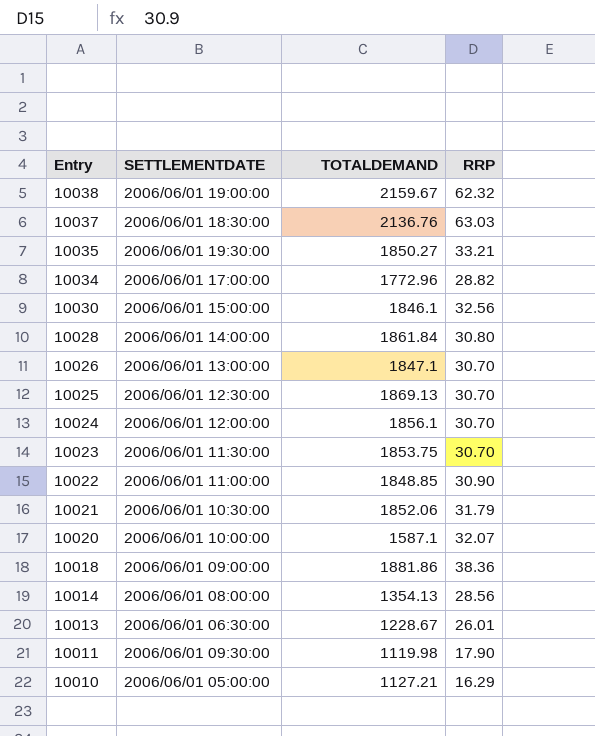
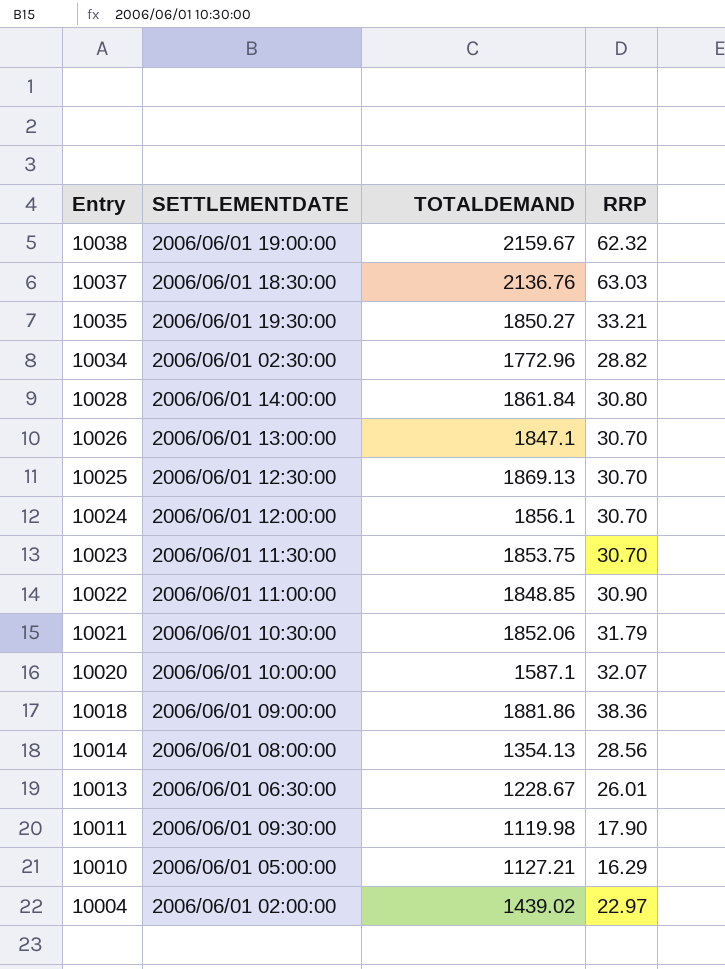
row 10030: 2006/06/01 15:00:00 | 1846.1 | 32.56 -> none
10034 | SETTLEMENTDATE: 2006/06/01 17:00:00 -> 2006/06/01 02:30:00
row 10004: none -> 2006/06/01 02:00:00 | 1439.02 | 22.97

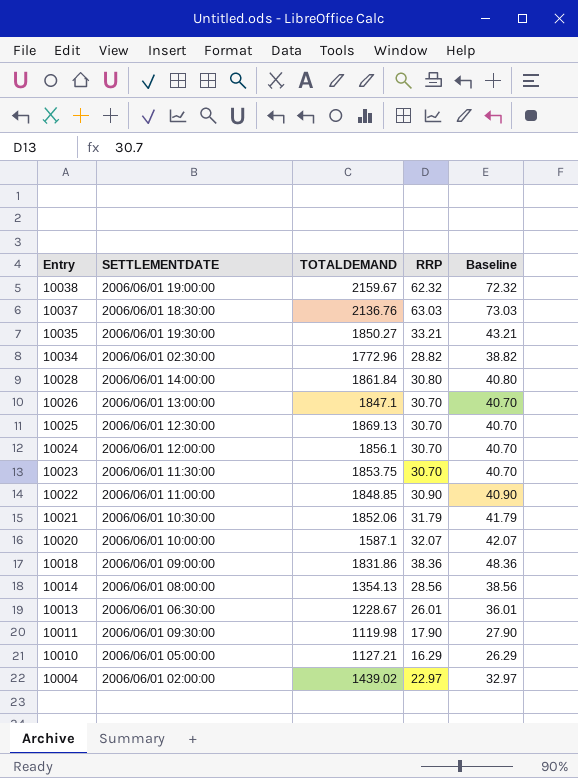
column Baseline | formula: none -> [RRP] + 10
10018 | TOTALDEMAND: 1881.86 -> 1831.86

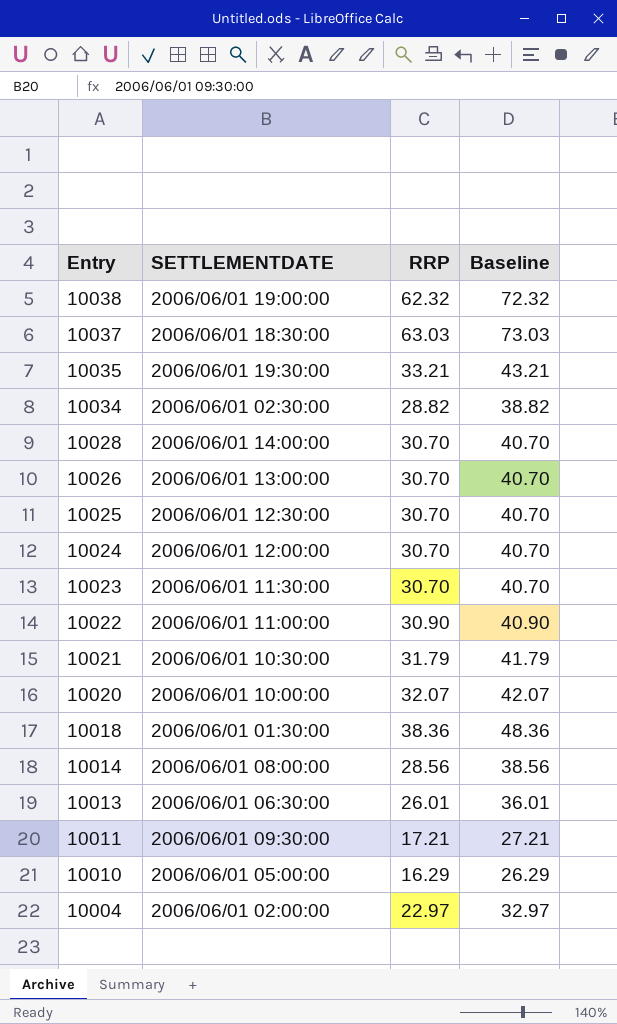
column TOTALDEMAND | position: 3 -> none
10028 | RRP: 30.80 -> 30.70
10028 | Baseline: 40.80 -> 40.70
10018 | SETTLEMENTDATE: 2006/06/01 09:00:00 -> 2006/06/01 01:30:00
10011 | RRP: 17.90 -> 17.21
10011 | Baseline: 27.90 -> 27.21

